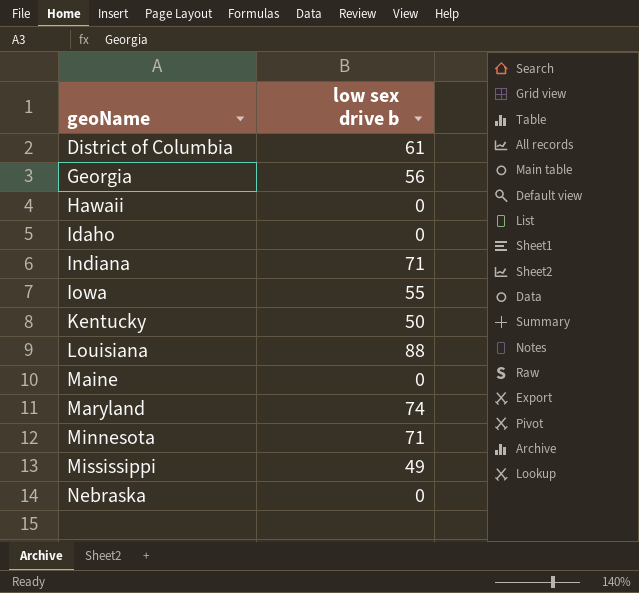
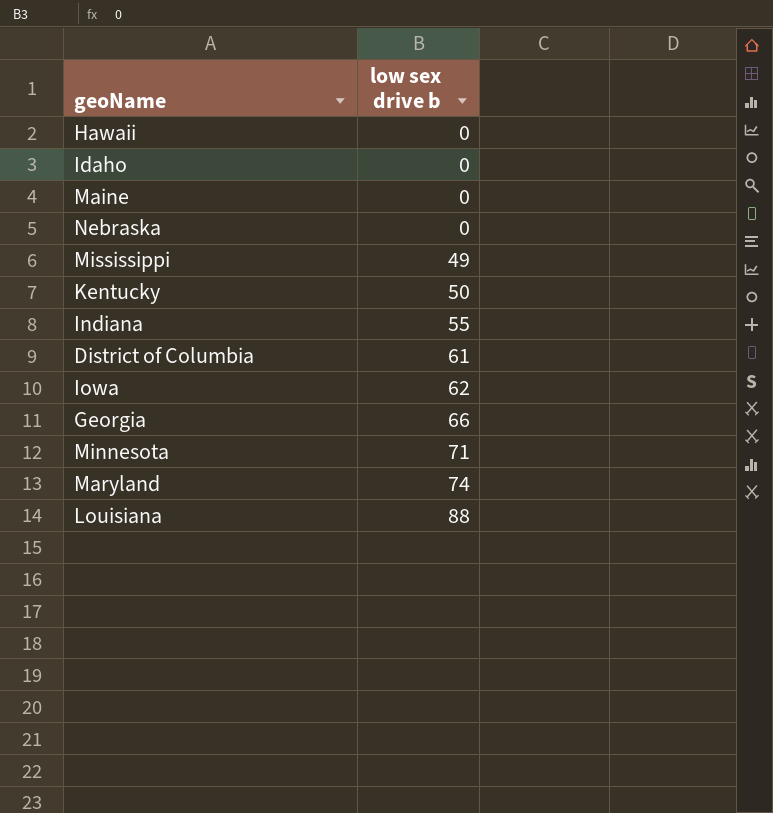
row order: geoName ascending -> low sex drive b ascending
Indiana | low sex drive b: 71 -> 55
Iowa | low sex drive b: 55 -> 62
Georgia | low sex drive b: 56 -> 66

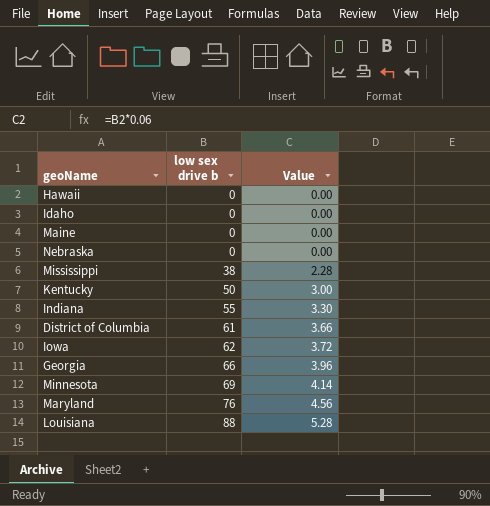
column Value | formula: none -> [low sex drive b] * 0.06
Mississippi | low sex drive b: 49 -> 38
Minnesota | low sex drive b: 71 -> 69
Maryland | low sex drive b: 74 -> 76

